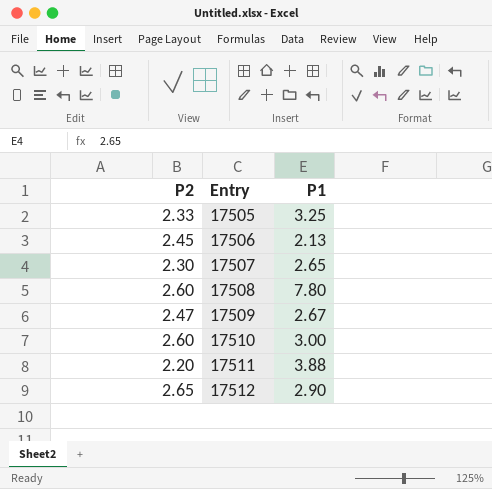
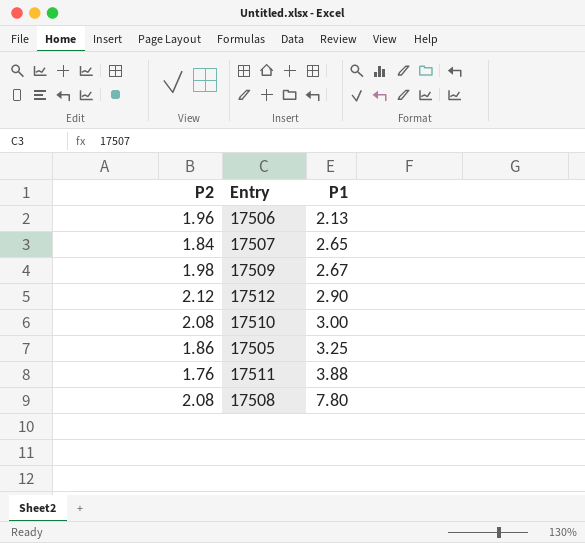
row order: Entry ascending -> P1 ascending
17506 | P2: 2.45 -> 1.96
17507 | P2: 2.30 -> 1.84
17509 | P2: 2.47 -> 1.98
17512 | P2: 2.65 -> 2.12
17510 | P2: 2.60 -> 2.08
17505 | P2: 2.33 -> 1.86
17511 | P2: 2.20 -> 1.76
17508 | P2: 2.60 -> 2.08

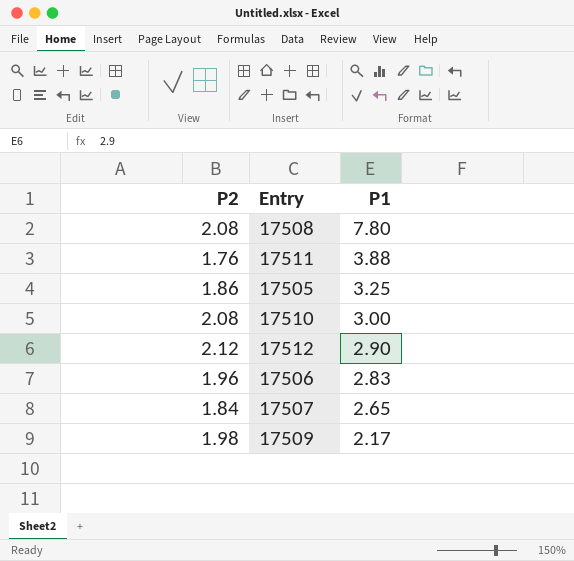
row order: P1 ascending -> P1 descending
17506 | P1: 2.13 -> 2.83
17509 | P1: 2.67 -> 2.17

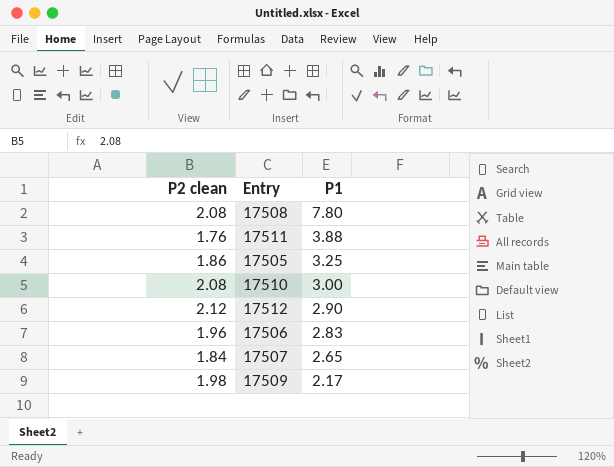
column name: P2 -> P2 clean

